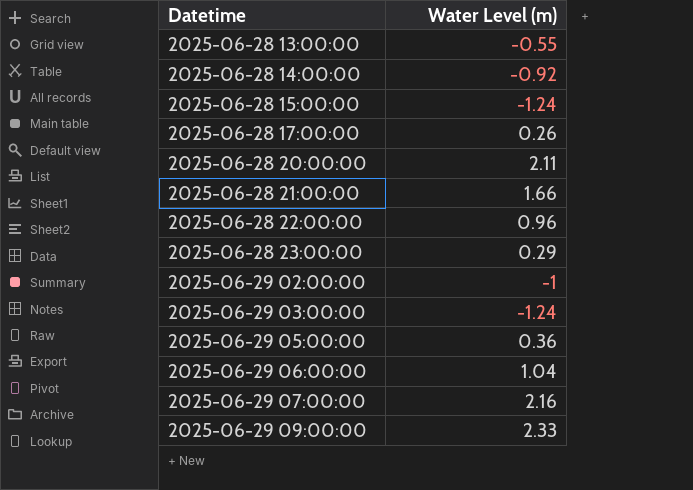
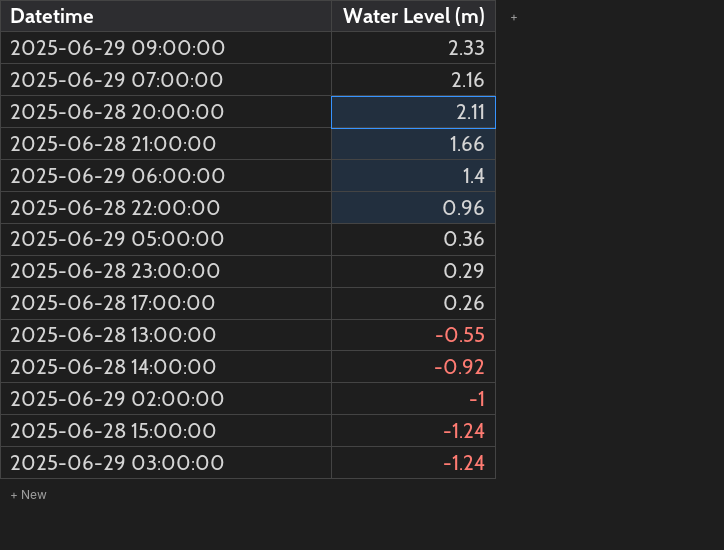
row order: Datetime ascending -> Water Level (m) descending
2025-06-29 06:00:00 | Water Level (m): 1.04 -> 1.4

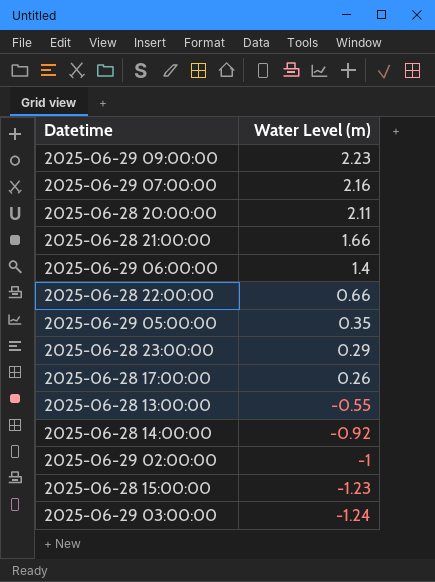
2025-06-29 09:00:00 | Water Level (m): 2.33 -> 2.23
2025-06-28 22:00:00 | Water Level (m): 0.96 -> 0.66
2025-06-29 05:00:00 | Water Level (m): 0.36 -> 0.35
2025-06-28 15:00:00 | Water Level (m): -1.24 -> -1.23

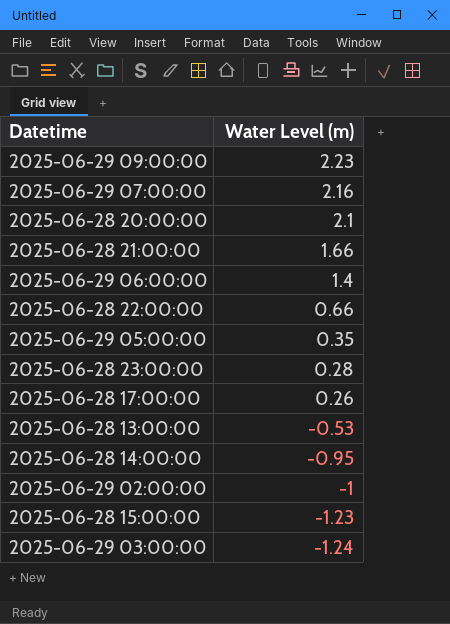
2025-06-28 20:00:00 | Water Level (m): 2.11 -> 2.1
2025-06-28 23:00:00 | Water Level (m): 0.29 -> 0.28
2025-06-28 13:00:00 | Water Level (m): -0.55 -> -0.53
2025-06-28 14:00:00 | Water Level (m): -0.92 -> -0.95

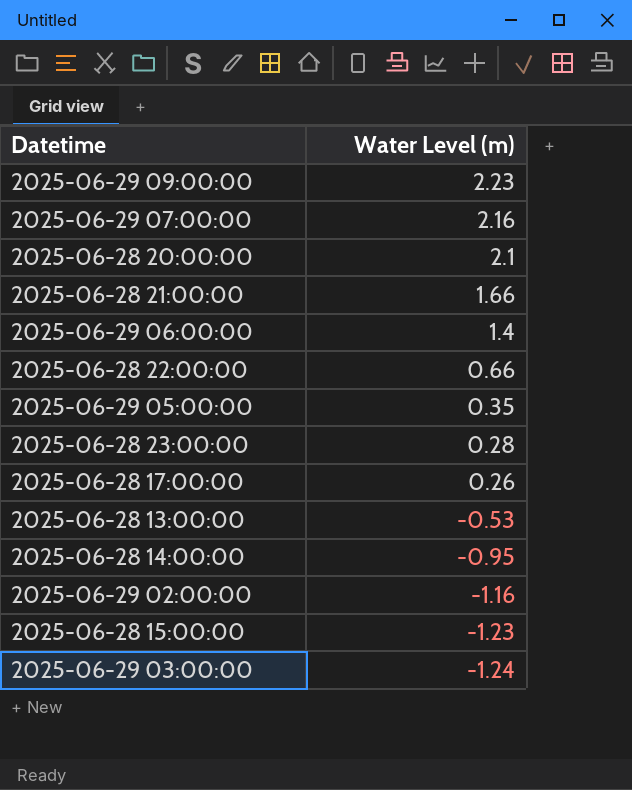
2025-06-29 02:00:00 | Water Level (m): -1 -> -1.16

